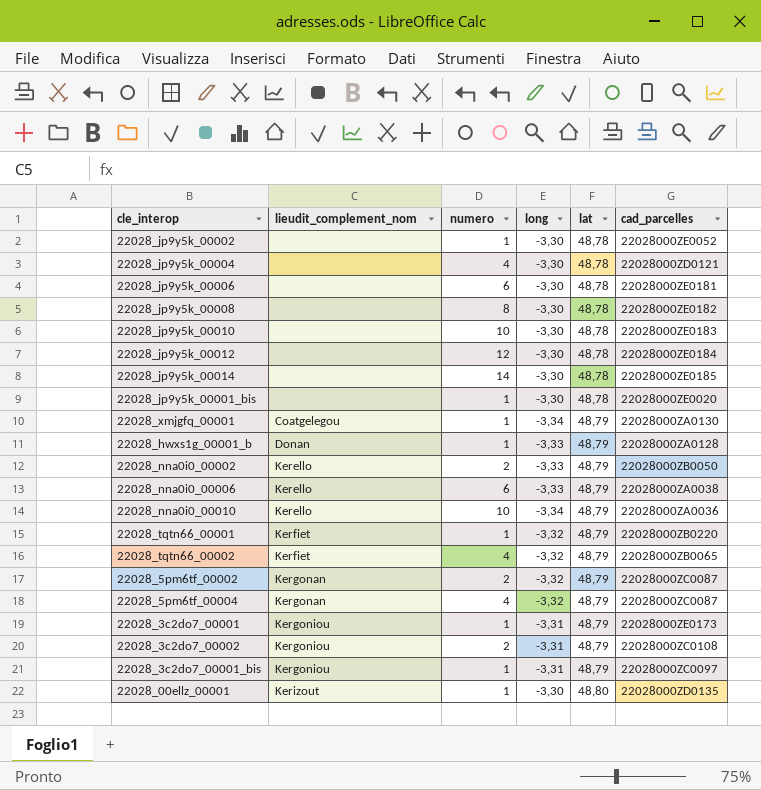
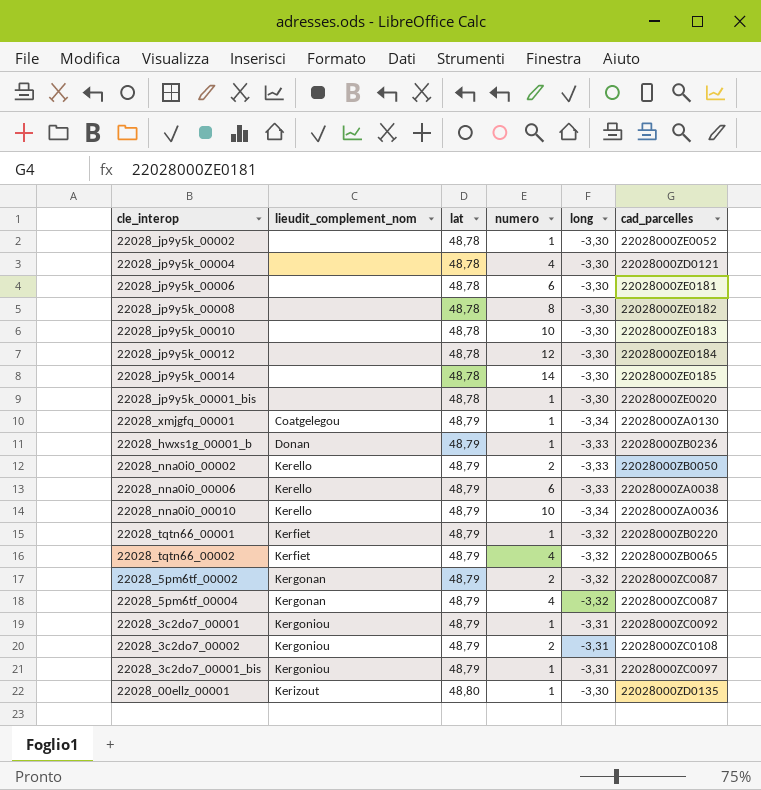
column lat | position: 5 -> 3
22028_hwxs1g_00001_b | cad_parcelles: 22028000ZA0128 -> 22028000ZB0236
22028_3c2do7_00001 | cad_parcelles: 22028000ZE0173 -> 22028000ZC0092

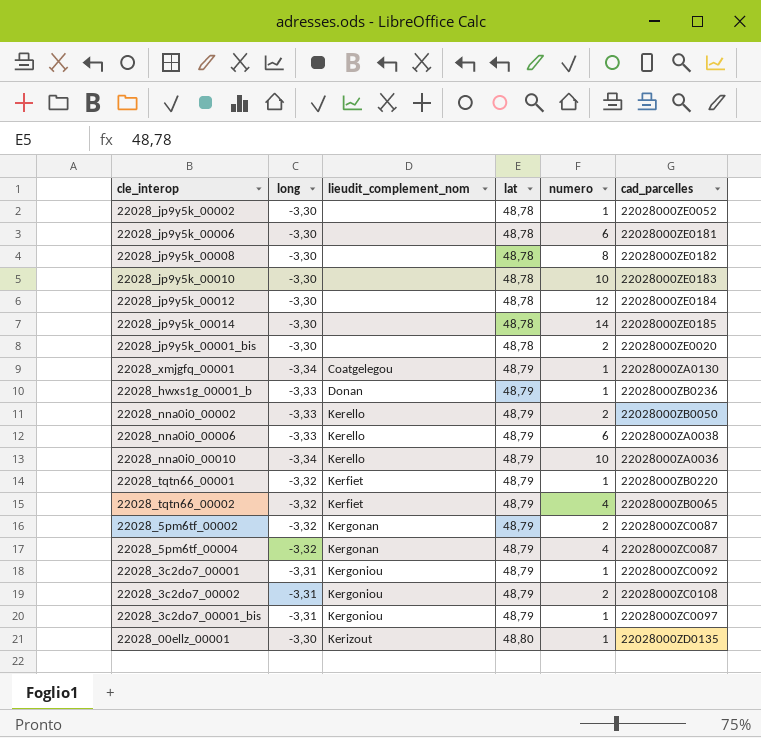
column long | position: 5 -> 2
row 22028_jp9y5k_00004: none | 48,78 | 4 | -3,30 | 22028000ZD0121 -> none
22028_jp9y5k_00001_bis | numero: 1 -> 2

